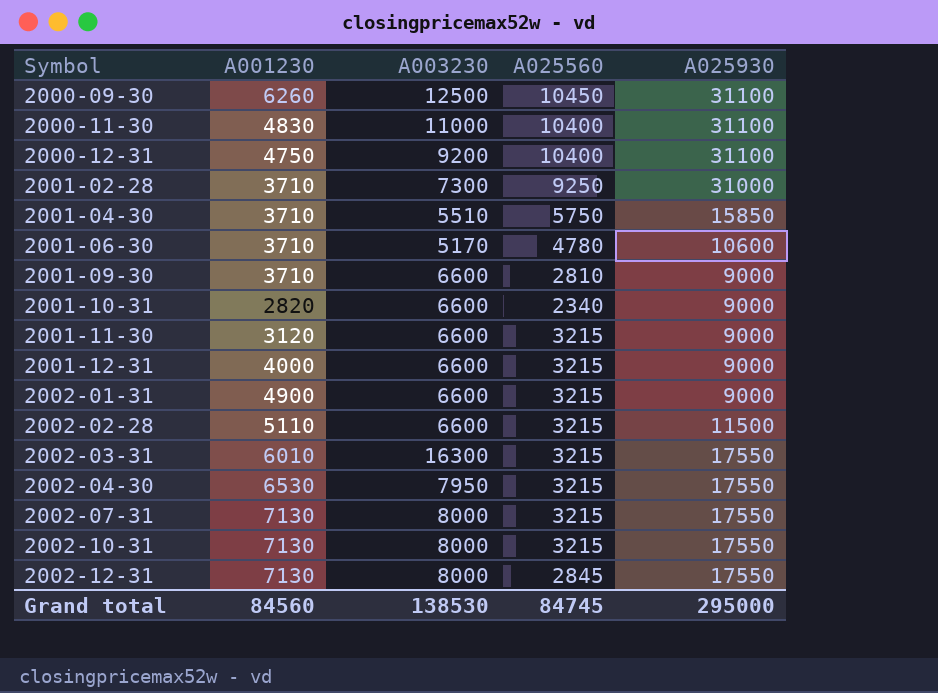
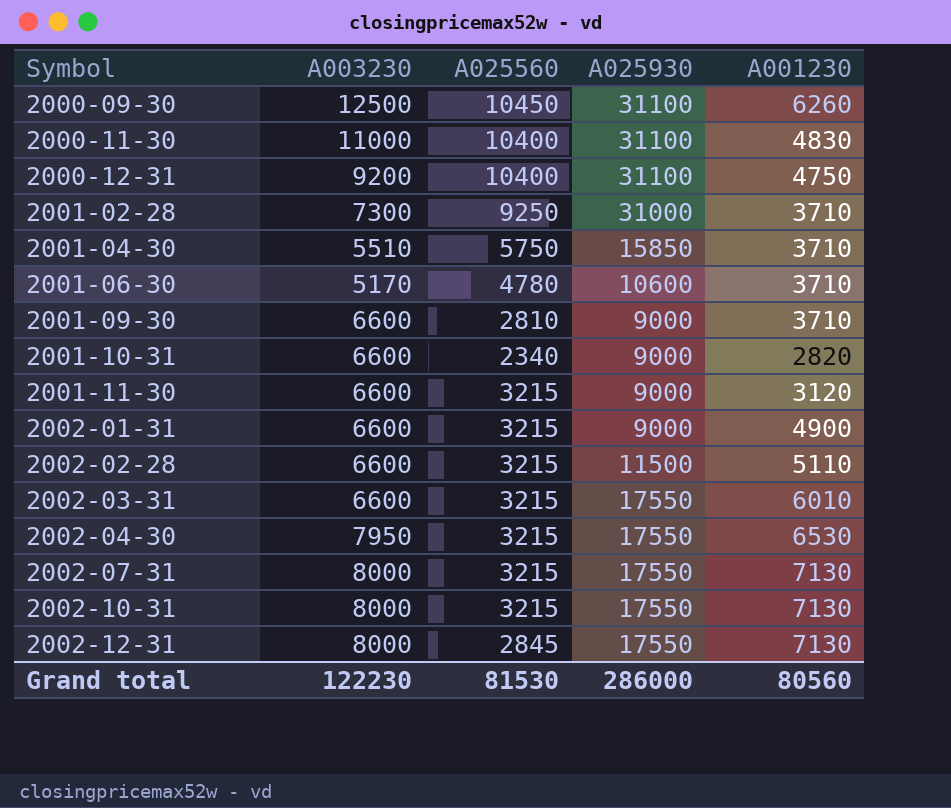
column A001230 | position: 2 -> 5
row 2001-12-31: 4000 | 6600 | 3215 | 9000 -> none
2002-03-31 | A003230: 16300 -> 6600
Grand total | A003230: 138530 -> 122230
Grand total | A025560: 84745 -> 81530
Grand total | A025930: 295000 -> 286000
Grand total | A001230: 84560 -> 80560

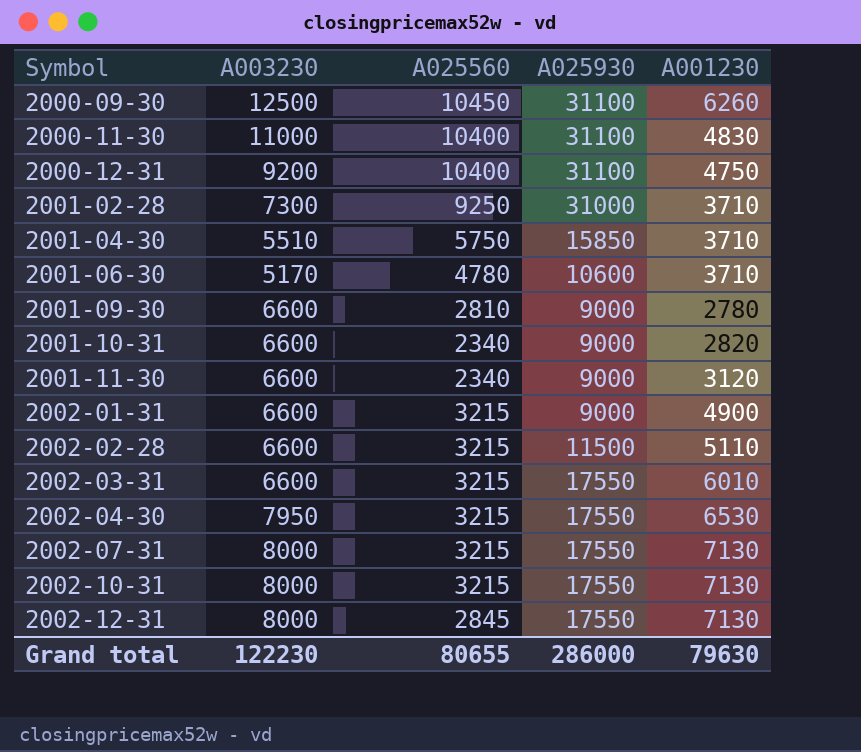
2001-09-30 | A001230: 3710 -> 2780
2001-11-30 | A025560: 3215 -> 2340
Grand total | A025560: 81530 -> 80655
Grand total | A001230: 80560 -> 79630

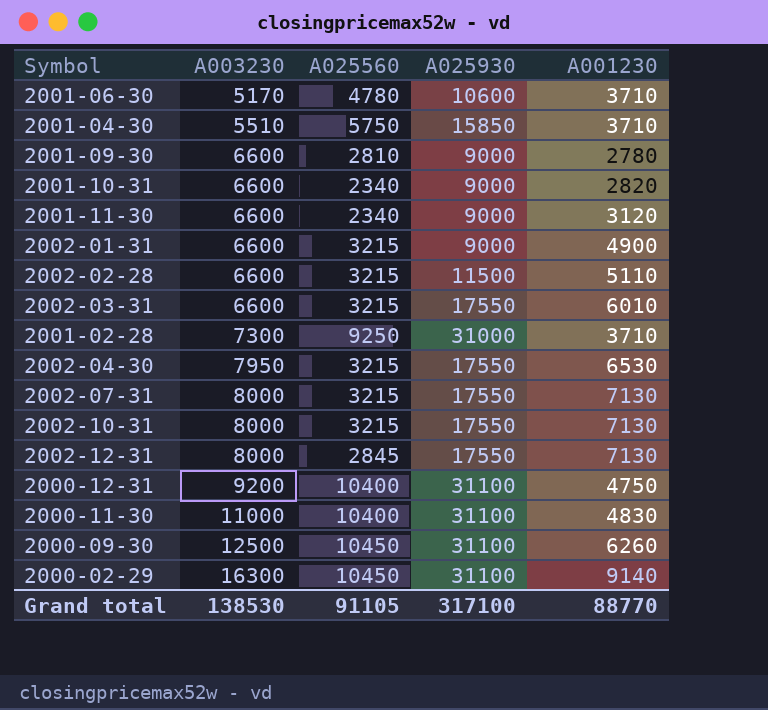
row order: Symbol ascending -> A003230 ascending
row 2000-02-29: none -> 16300 | 10450 | 31100 | 9140
Grand total | A003230: 122230 -> 138530
Grand total | A025560: 80655 -> 91105
Grand total | A025930: 286000 -> 317100
Grand total | A001230: 79630 -> 88770

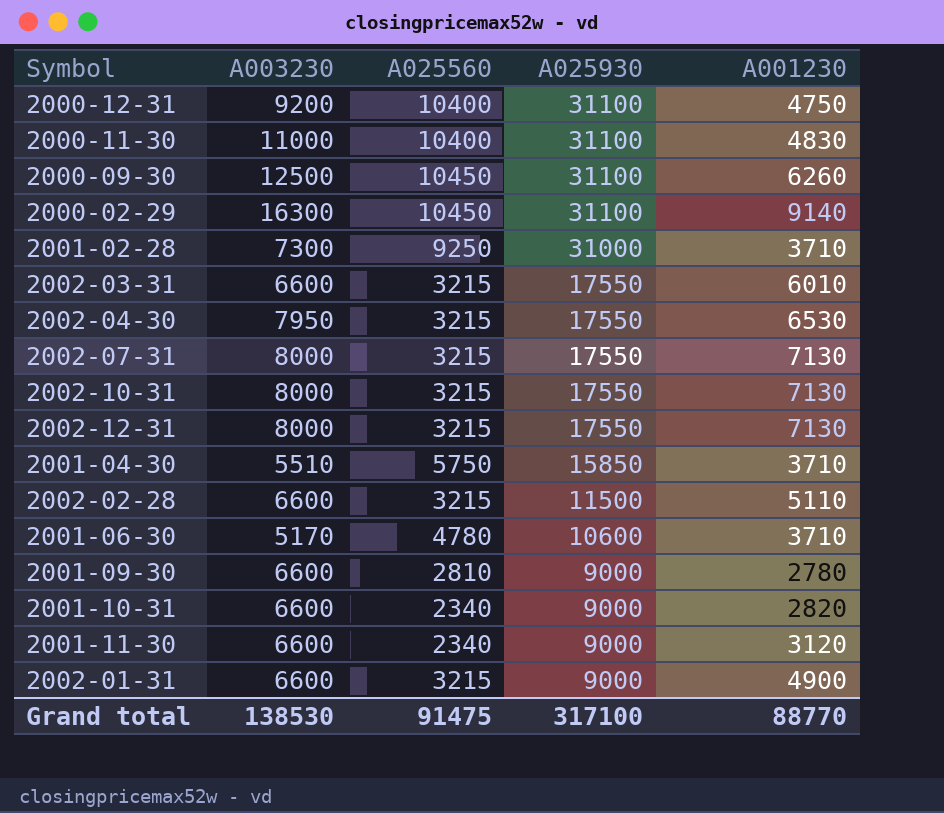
row order: A003230 ascending -> A025930 descending
2002-12-31 | A025560: 2845 -> 3215
Grand total | A025560: 91105 -> 91475

